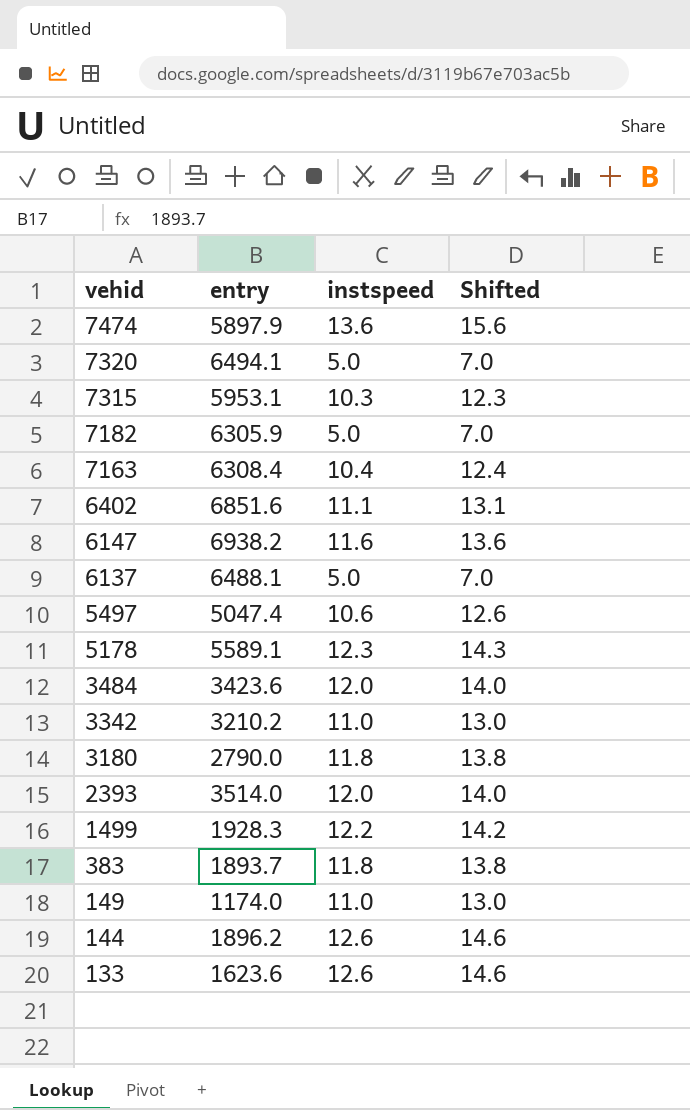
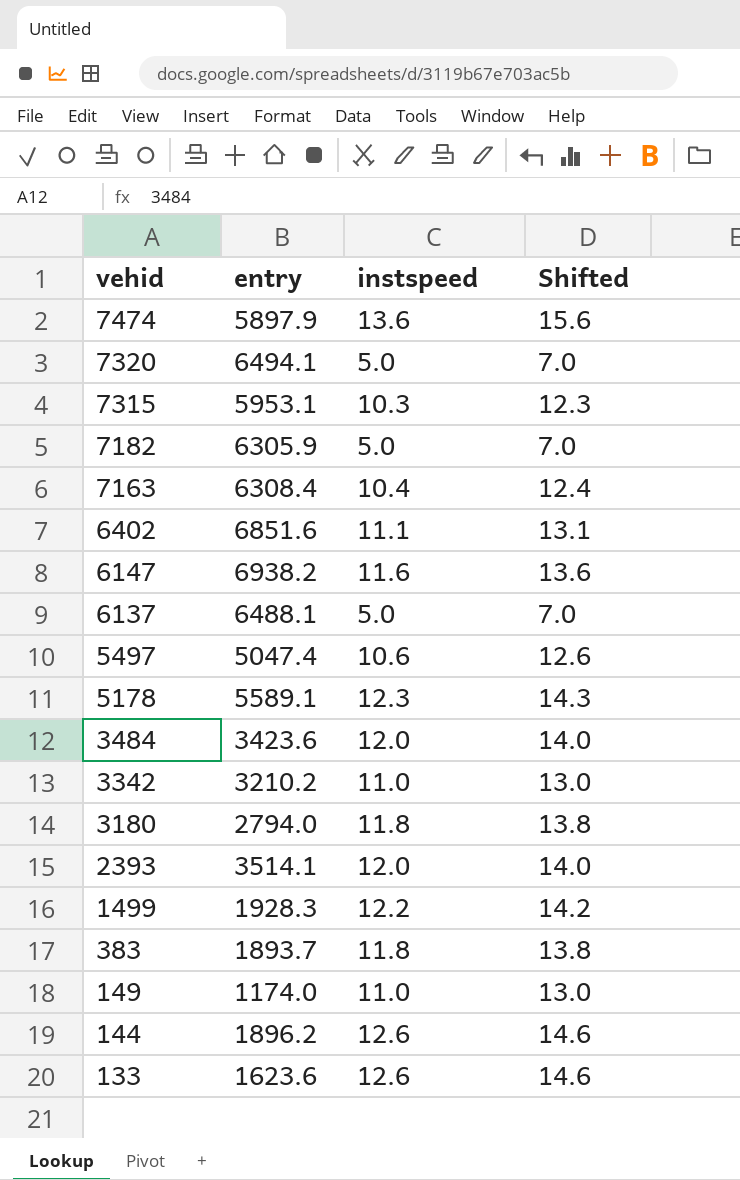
3180 | entry: 2790.0 -> 2794.0
2393 | entry: 3514.0 -> 3514.1

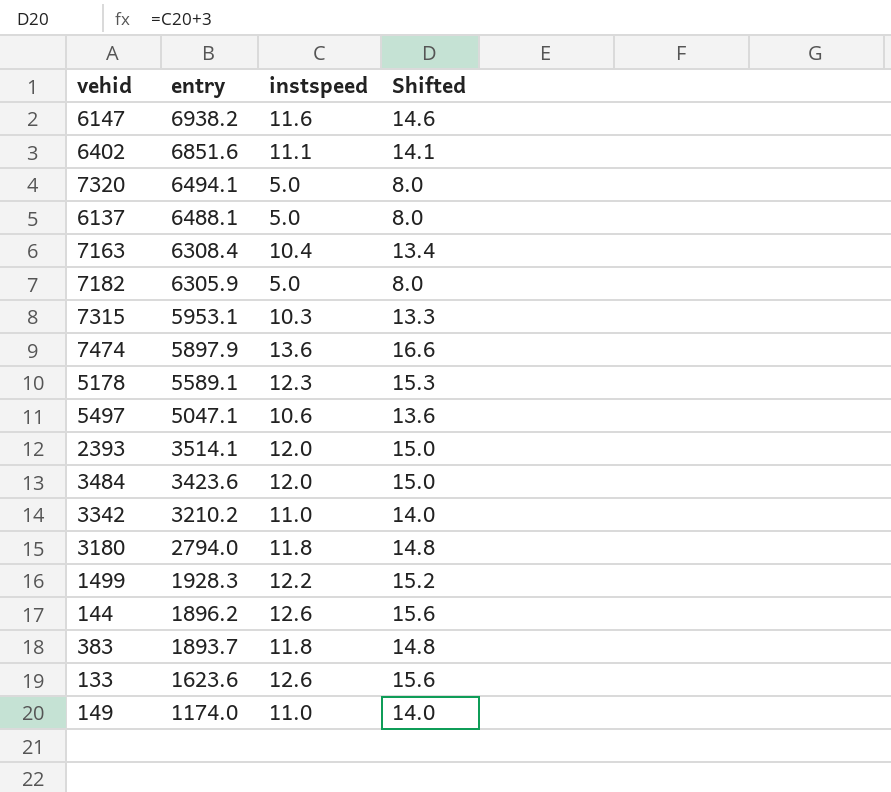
row order: vehid descending -> entry descending
column Shifted | formula: [instspeed] + 2 -> [instspeed] + 3
5497 | entry: 5047.4 -> 5047.1

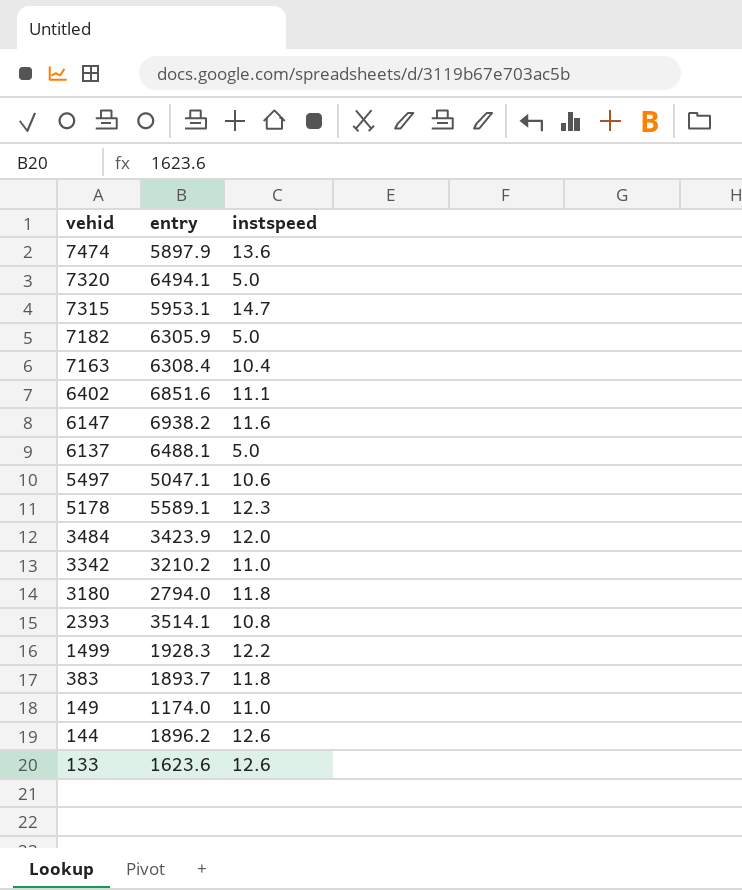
row order: entry descending -> vehid descending
column Shifted | formula: [instspeed] + 3 -> none
7315 | instspeed: 10.3 -> 14.7
3484 | entry: 3423.6 -> 3423.9
2393 | instspeed: 12.0 -> 10.8

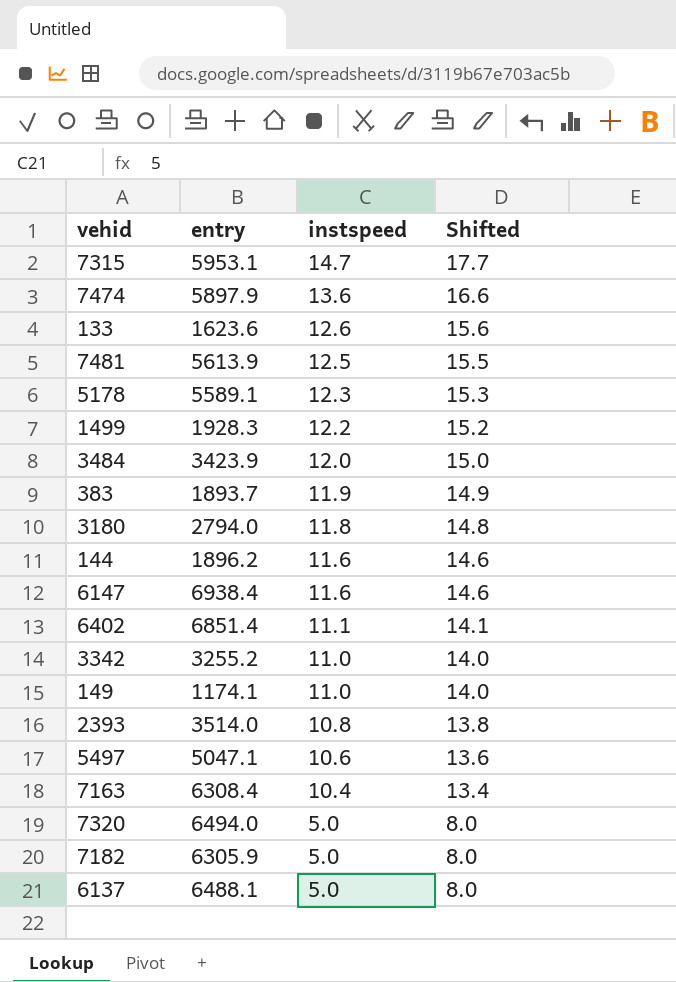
row order: vehid descending -> instspeed descending
column Shifted | formula: none -> [instspeed] + 3
row 7481: none -> 5613.9 | 12.5 | 15.5
383 | instspeed: 11.8 -> 11.9
144 | instspeed: 12.6 -> 11.6
6147 | entry: 6938.2 -> 6938.4
6402 | entry: 6851.6 -> 6851.4
3342 | entry: 3210.2 -> 3255.2
149 | entry: 1174.0 -> 1174.1
2393 | entry: 3514.1 -> 3514.0
7320 | entry: 6494.1 -> 6494.0

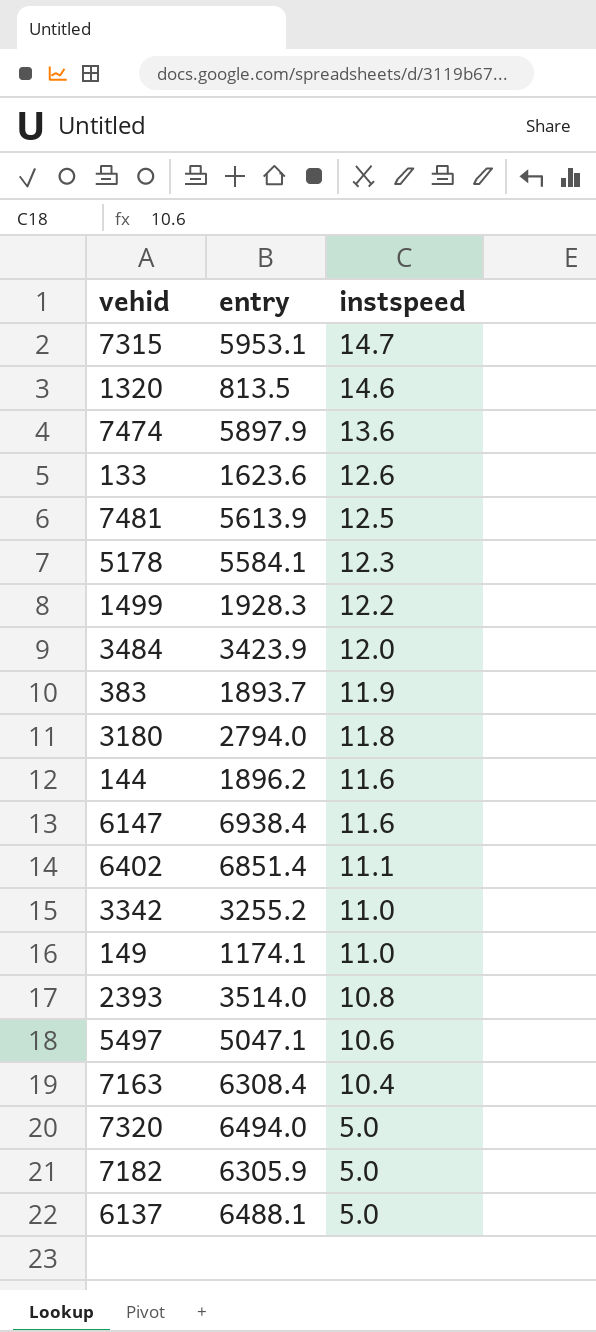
column Shifted | formula: [instspeed] + 3 -> none
row 1320: none -> 813.5 | 14.6
5178 | entry: 5589.1 -> 5584.1

